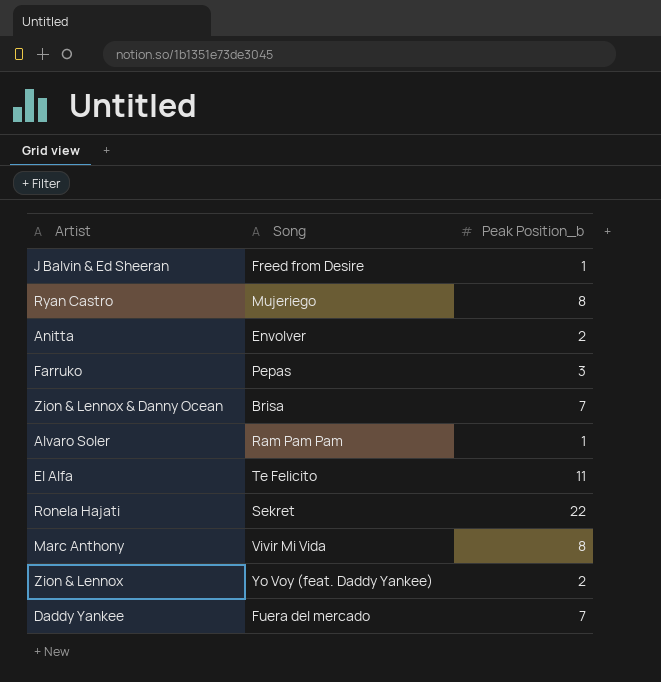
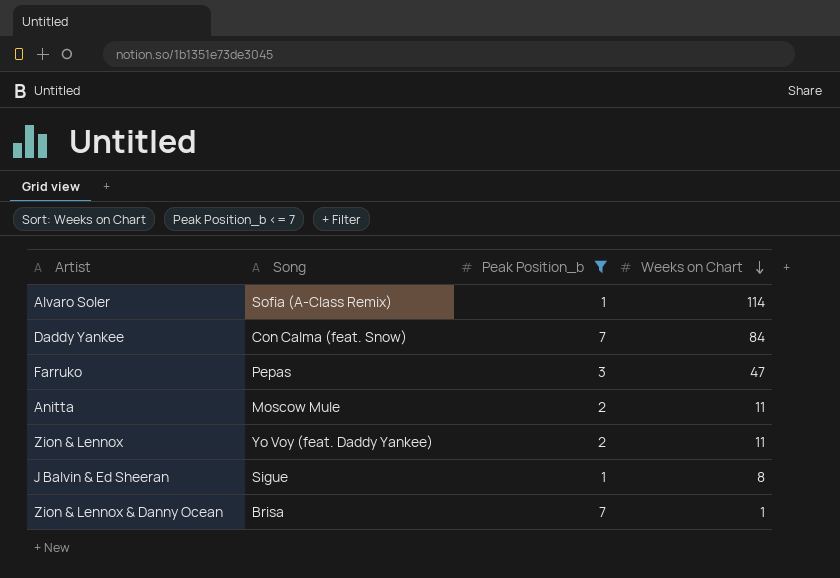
filter: none -> Peak Position_b <= 7
row order: none -> Weeks on Chart descending
column Weeks on Chart | position: none -> 4
Alvaro Soler | Song: Ram Pam Pam -> Sofia (A-Class Remix)
Daddy Yankee | Song: Fuera del mercado -> Con Calma (feat. Snow)
Anitta | Song: Envolver -> Moscow Mule
J Balvin & Ed Sheeran | Song: Freed from Desire -> Sigue

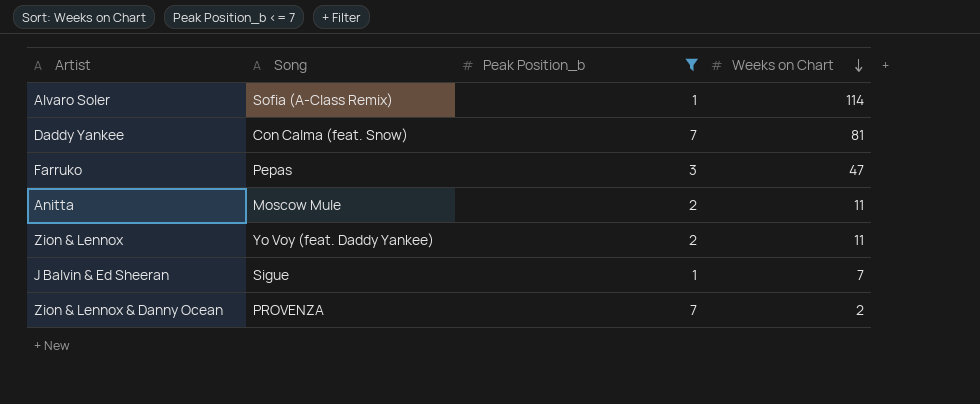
Daddy Yankee | Weeks on Chart: 84 -> 81
J Balvin & Ed Sheeran | Weeks on Chart: 8 -> 7
Zion & Lennox & Danny Ocean | Song: Brisa -> PROVENZA
Zion & Lennox & Danny Ocean | Weeks on Chart: 1 -> 2

